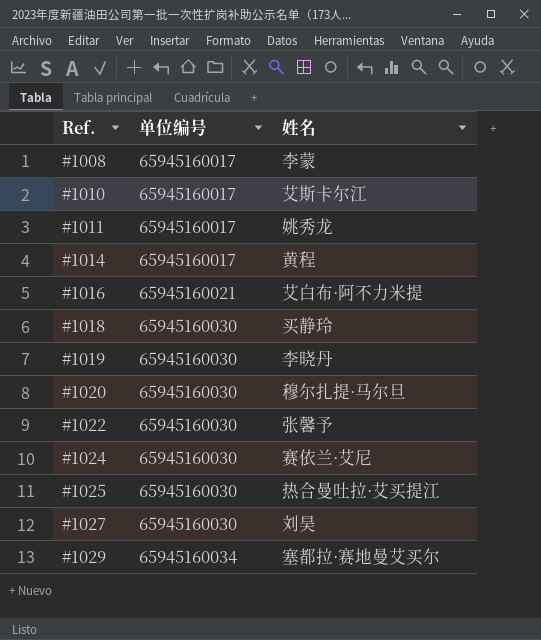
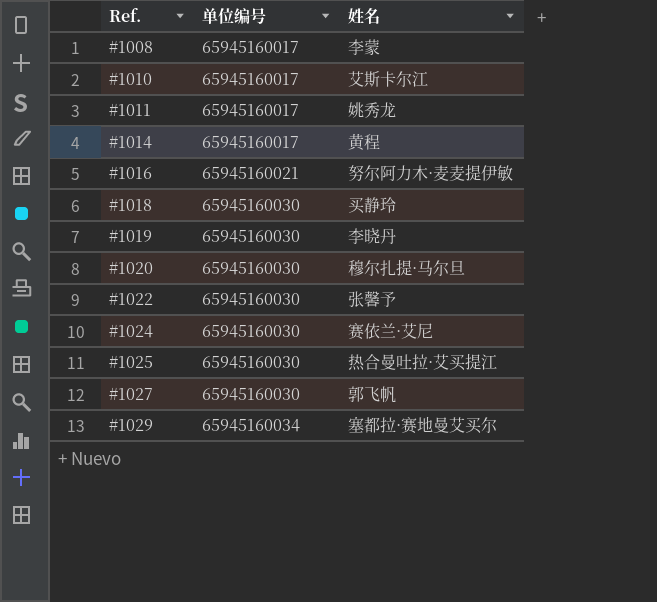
#1016 | 姓名: 艾白布·阿不力米提 -> 努尔阿力木·麦麦提伊敏
#1027 | 姓名: 刘昊 -> 郭飞帆

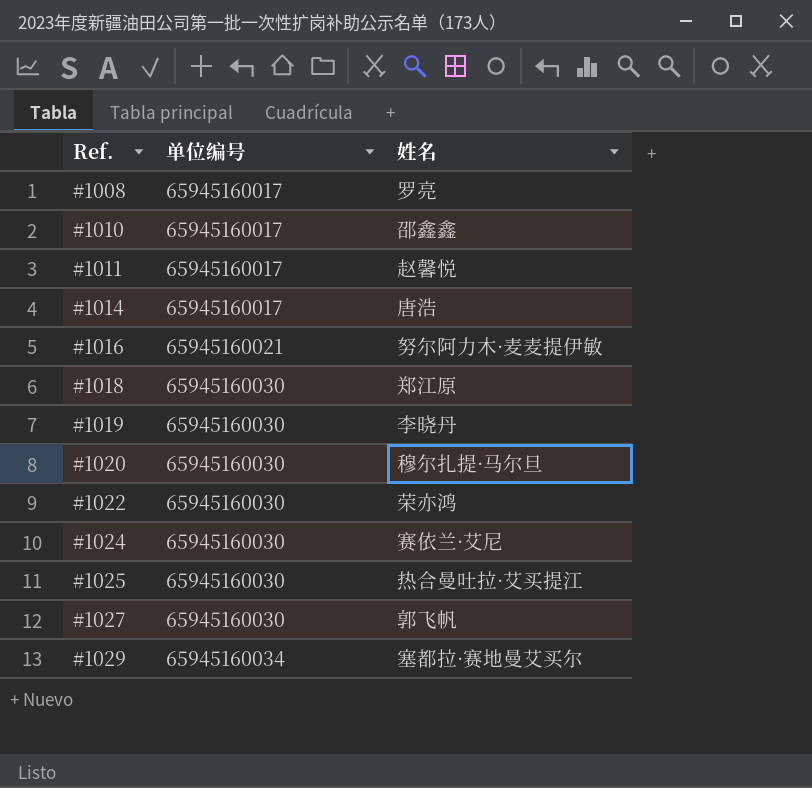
#1008 | 姓名: 李蒙 -> 罗亮
#1010 | 姓名: 艾斯卡尔江 -> 邵鑫鑫
#1011 | 姓名: 姚秀龙 -> 赵馨悦
#1014 | 姓名: 黄程 -> 唐浩
#1018 | 姓名: 买静玲 -> 郑江原
#1022 | 姓名: 张馨予 -> 荣亦鸿

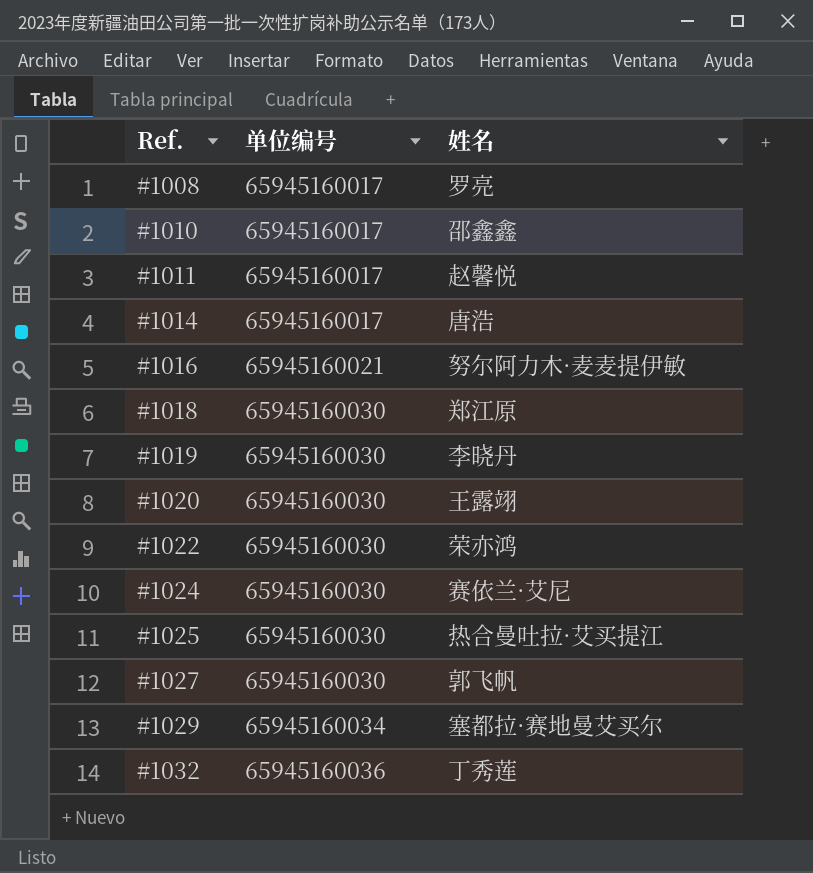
#1020 | 姓名: 穆尔扎提·马尔旦 -> 王露翊
row #1032: none -> 65945160036 | 丁秀莲

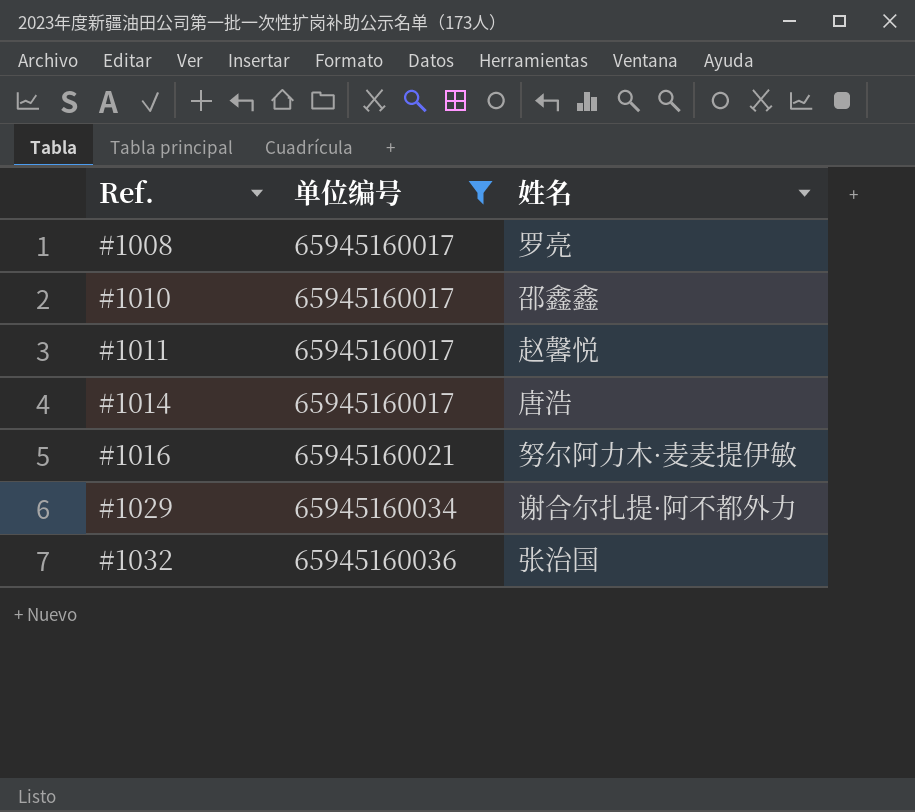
filter: none -> 单位编号 != 65945160030
#1029 | 姓名: 塞都拉·赛地曼艾买尔 -> 谢合尔扎提·阿不都外力
#1032 | 姓名: 丁秀莲 -> 张治国

